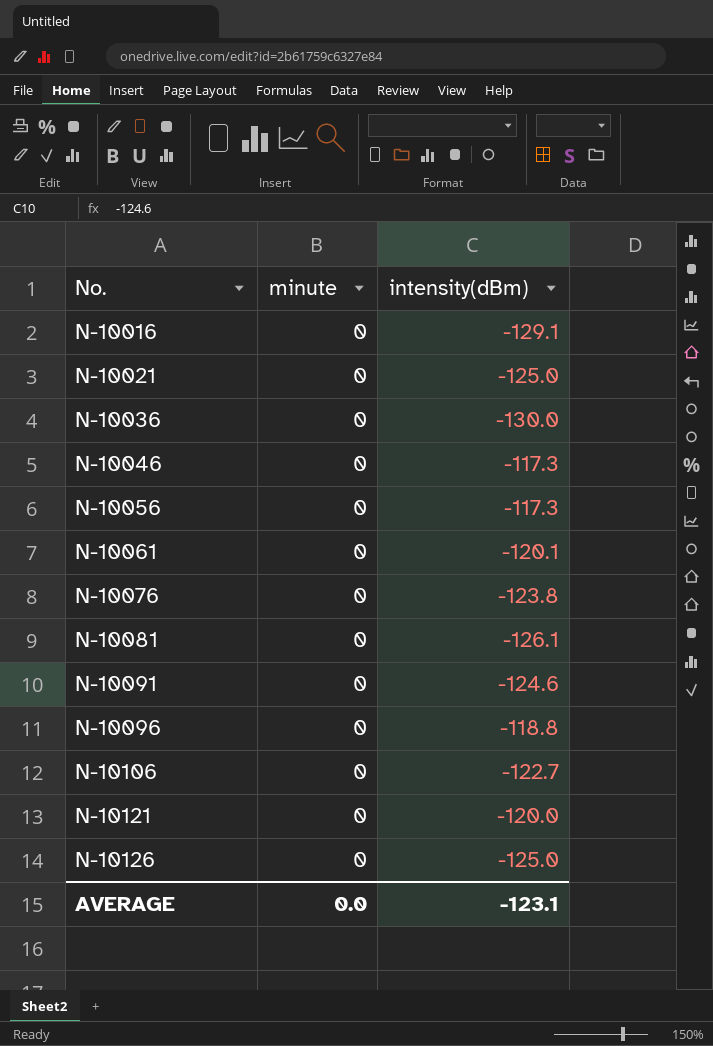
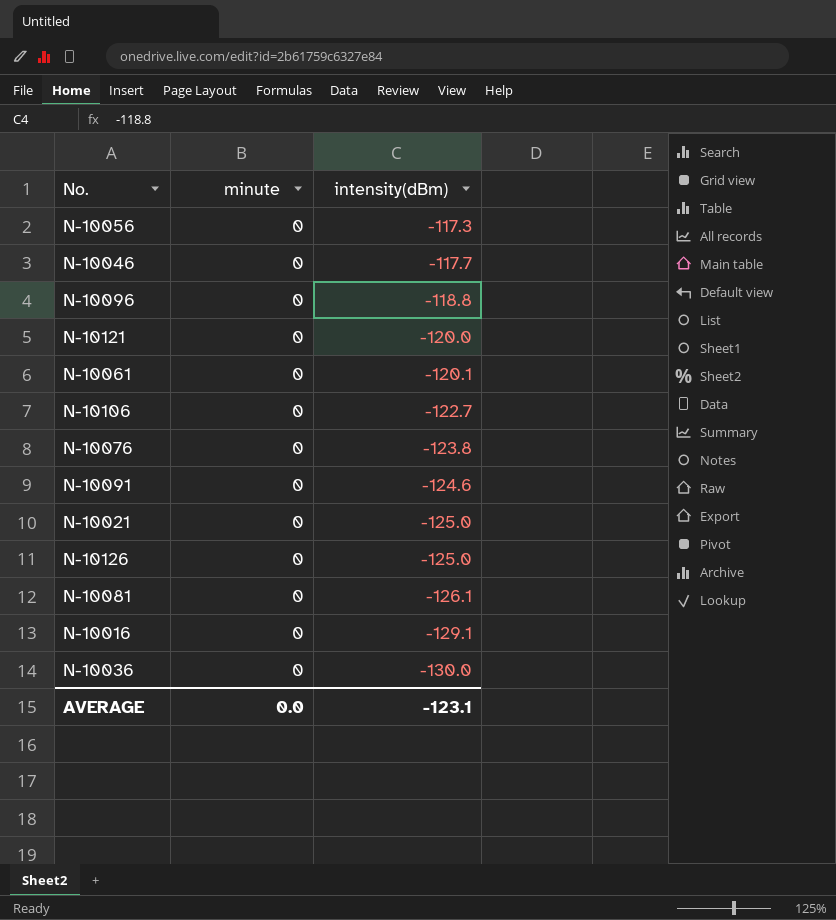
row order: No. ascending -> intensity(dBm) descending
N-10046 | intensity(dBm): -117.3 -> -117.7

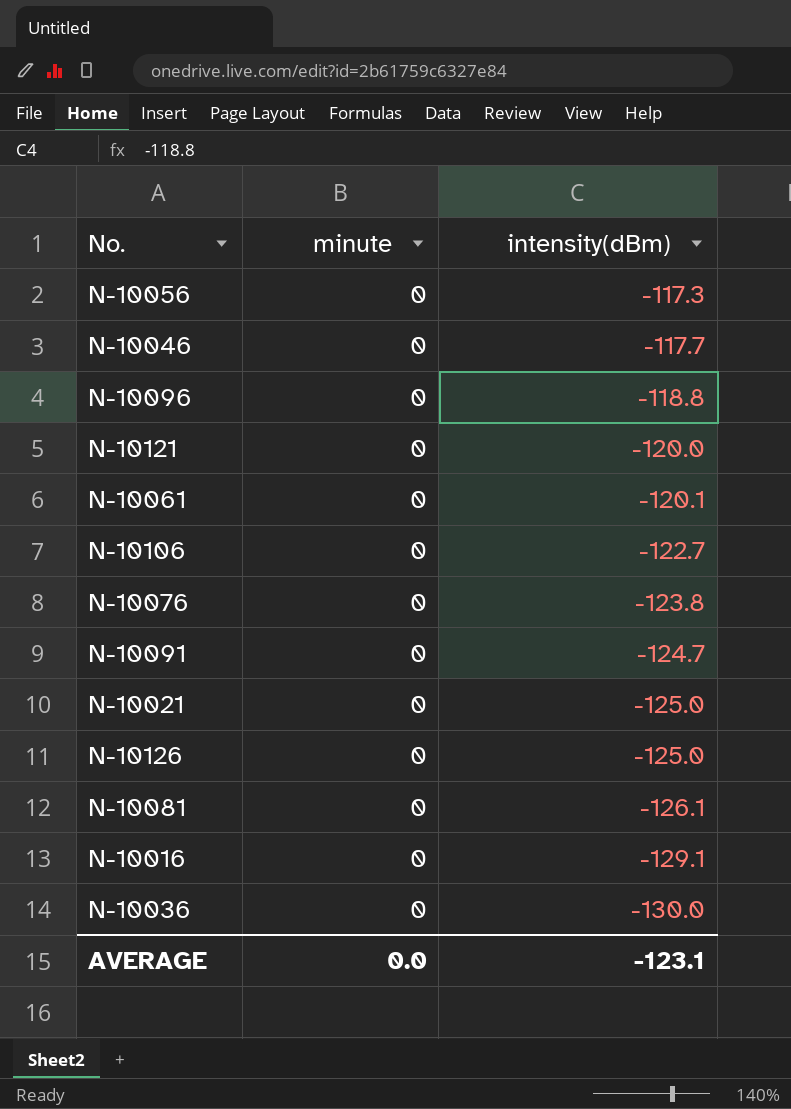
N-10091 | intensity(dBm): -124.6 -> -124.7

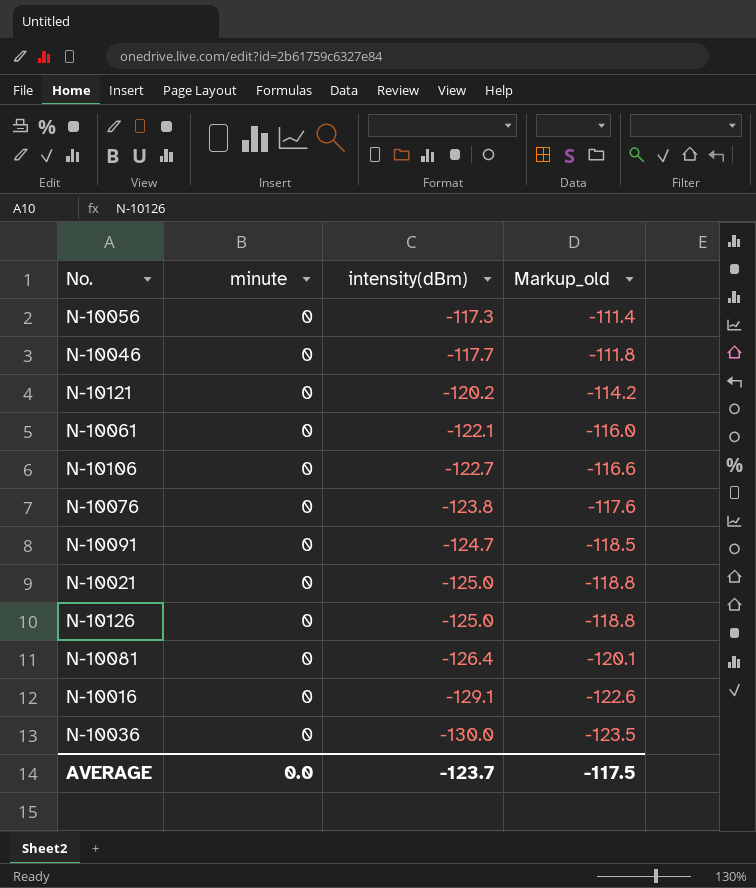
column Markup_old | formula: none -> [intensity(dBm)] * 0.95
row N-10096: 0 | -118.8 -> none
N-10121 | intensity(dBm): -120.0 -> -120.2
N-10061 | intensity(dBm): -120.1 -> -122.1
N-10081 | intensity(dBm): -126.1 -> -126.4
AVERAGE | intensity(dBm): -123.1 -> -123.7

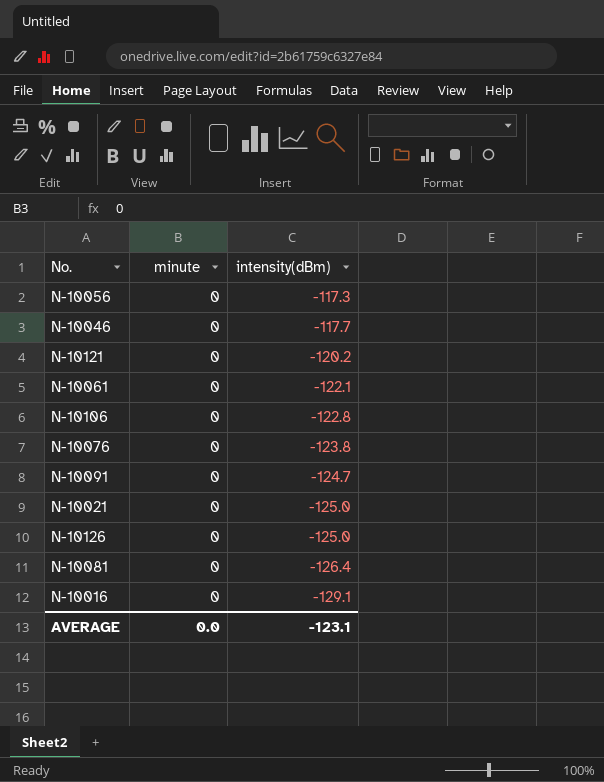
column Markup_old | formula: [intensity(dBm)] * 0.95 -> none
row N-10036: 0 | -130.0 | -123.5 -> none
N-10106 | intensity(dBm): -122.7 -> -122.8
AVERAGE | intensity(dBm): -123.7 -> -123.1

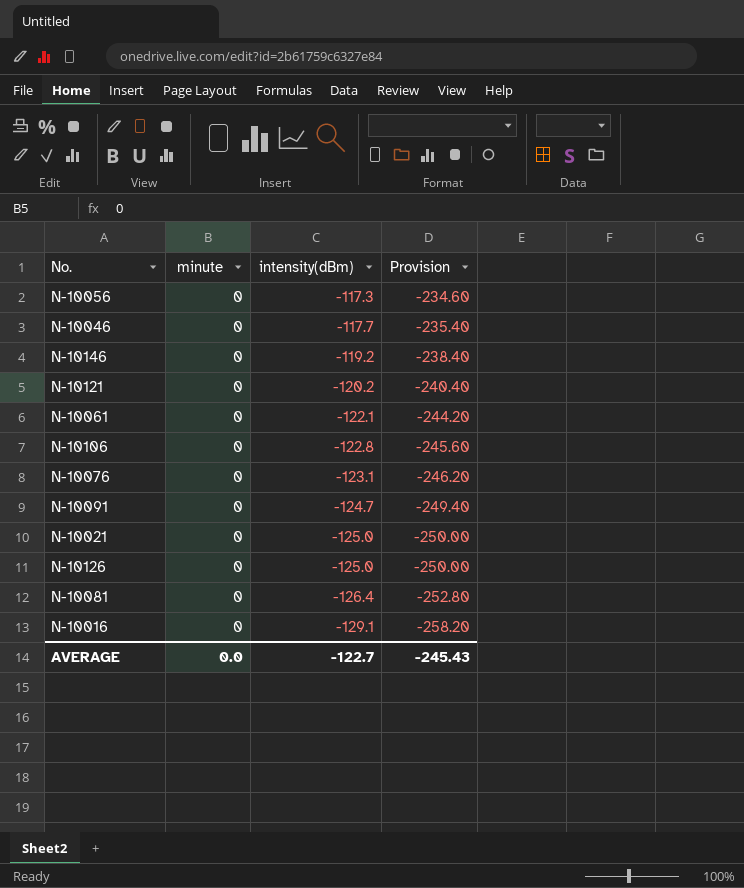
column Provision | formula: none -> [intensity(dBm)] * 2
row N-10146: none -> 0 | -119.2 | -238.40
N-10076 | intensity(dBm): -123.8 -> -123.1
AVERAGE | intensity(dBm): -123.1 -> -122.7

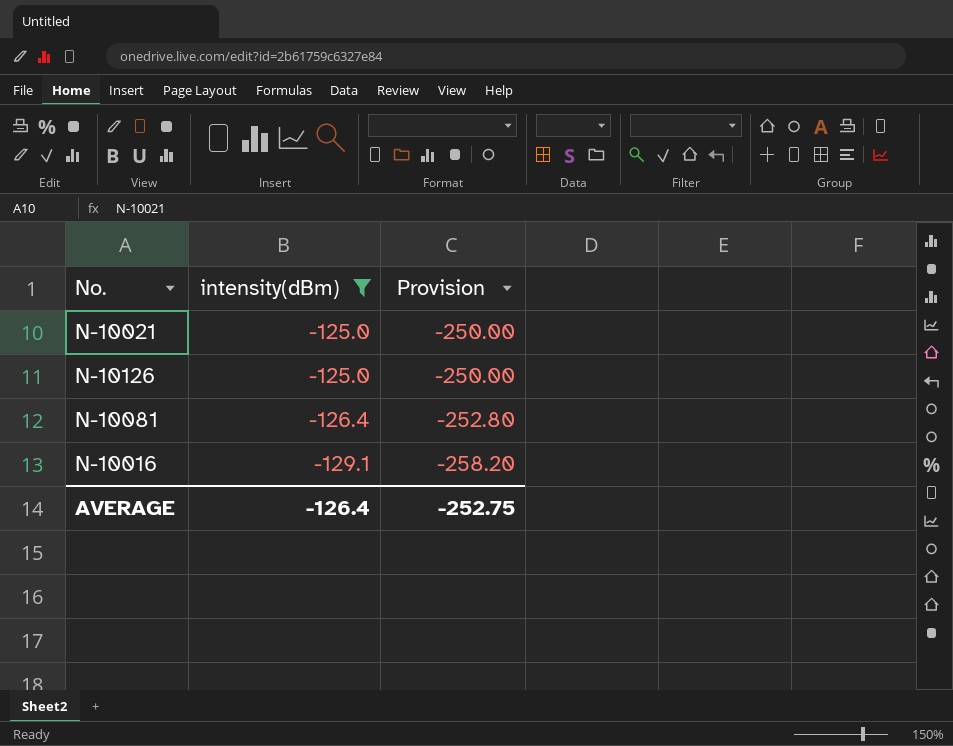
filter: none -> intensity(dBm) <= -125.0
column minute | position: 2 -> none
AVERAGE | intensity(dBm): -122.7 -> -126.4
AVERAGE | Provision: -245.43 -> -252.75

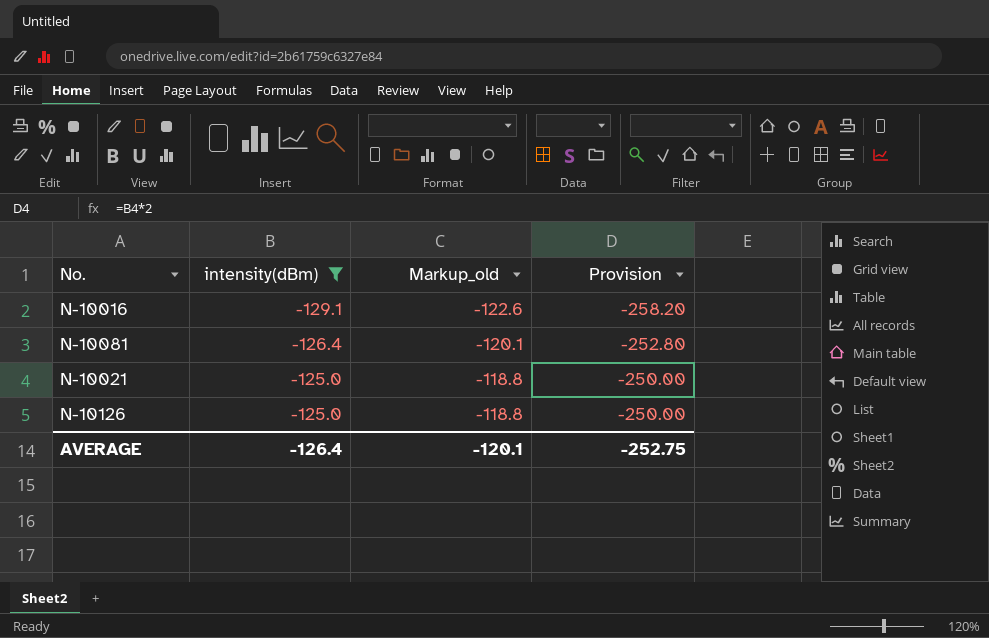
row order: intensity(dBm) descending -> intensity(dBm) ascending
column Markup_old | formula: none -> [intensity(dBm)] * 0.95

